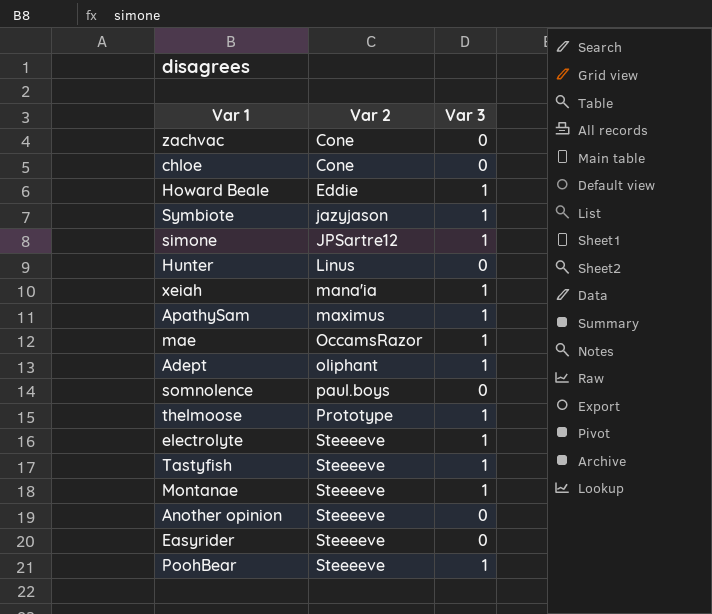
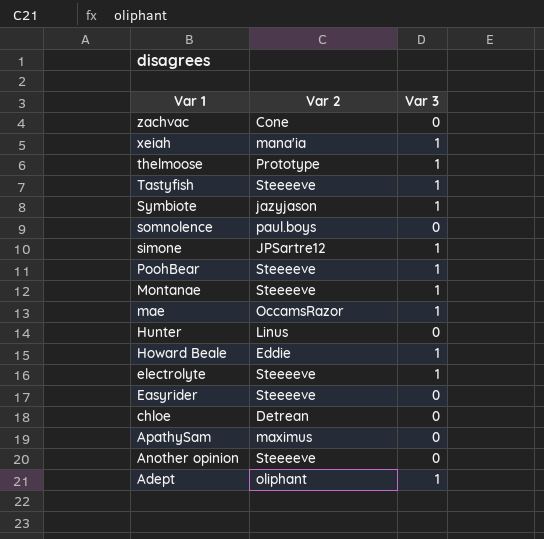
row order: Var 2 ascending -> Var 1 descending
chloe | Var 2: Cone -> Detrean
ApathySam | Var 3: 1 -> 0

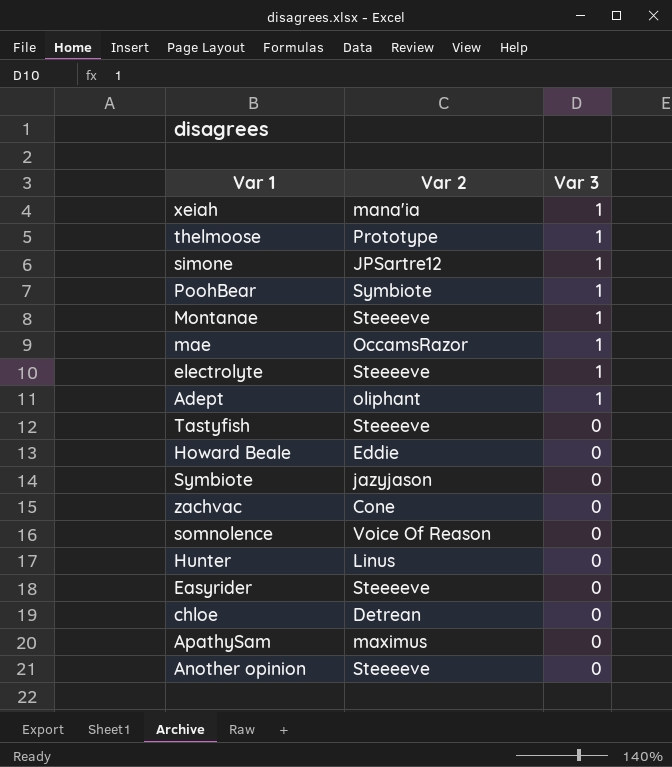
row order: Var 1 descending -> Var 3 descending
PoohBear | Var 2: Steeeeve -> Symbiote
Tastyfish | Var 3: 1 -> 0
Howard Beale | Var 3: 1 -> 0
Symbiote | Var 3: 1 -> 0
somnolence | Var 2: paul.boys -> Voice Of Reason

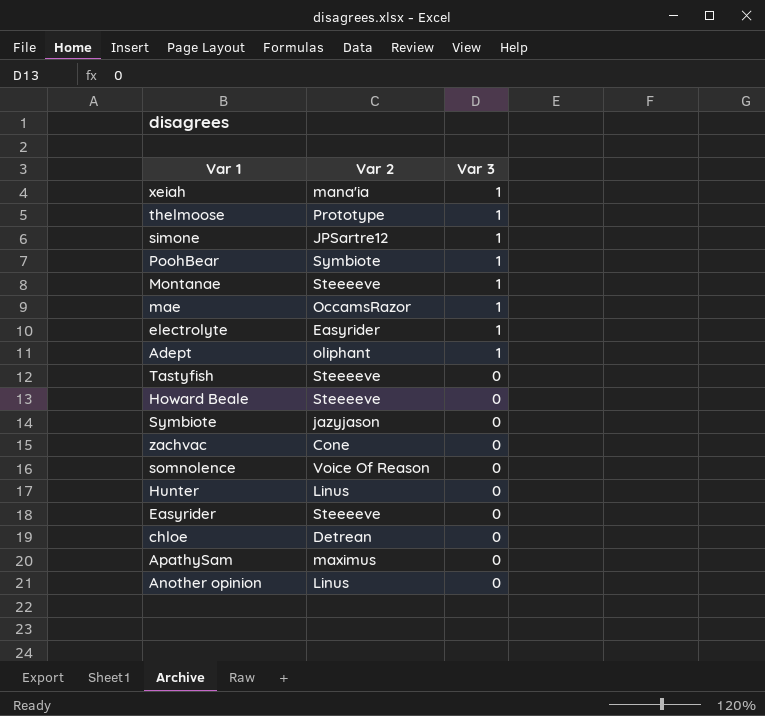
electrolyte | Var 2: Steeeeve -> Easyrider
Howard Beale | Var 2: Eddie -> Steeeeve
Another opinion | Var 2: Steeeeve -> Linus

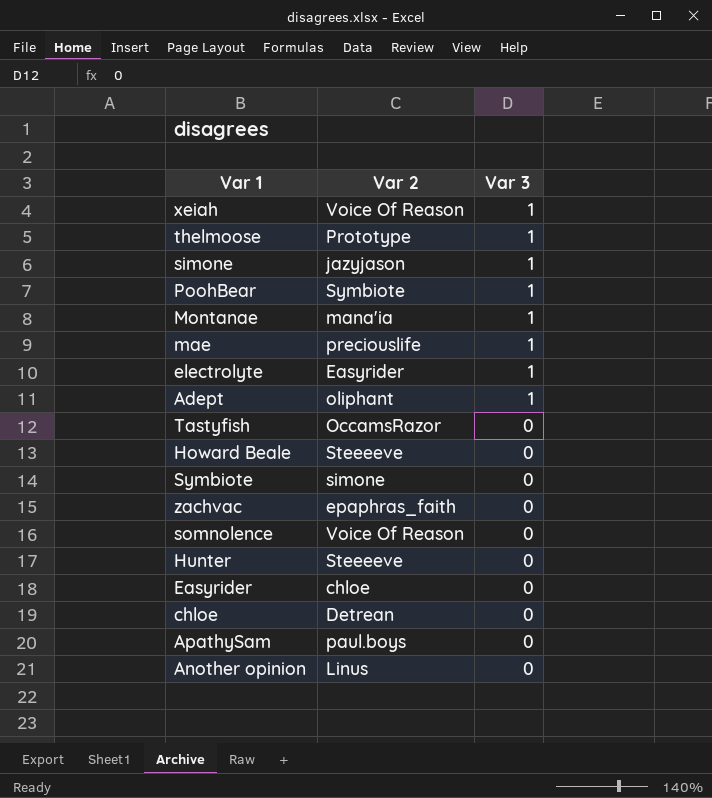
xeiah | Var 2: mana'ia -> Voice Of Reason
simone | Var 2: JPSartre12 -> jazyjason
Montanae | Var 2: Steeeeve -> mana'ia
mae | Var 2: OccamsRazor -> preciouslife
Tastyfish | Var 2: Steeeeve -> OccamsRazor
Symbiote | Var 2: jazyjason -> simone
zachvac | Var 2: Cone -> epaphras_faith
Hunter | Var 2: Linus -> Steeeeve
Easyrider | Var 2: Steeeeve -> chloe
ApathySam | Var 2: maximus -> paul.boys

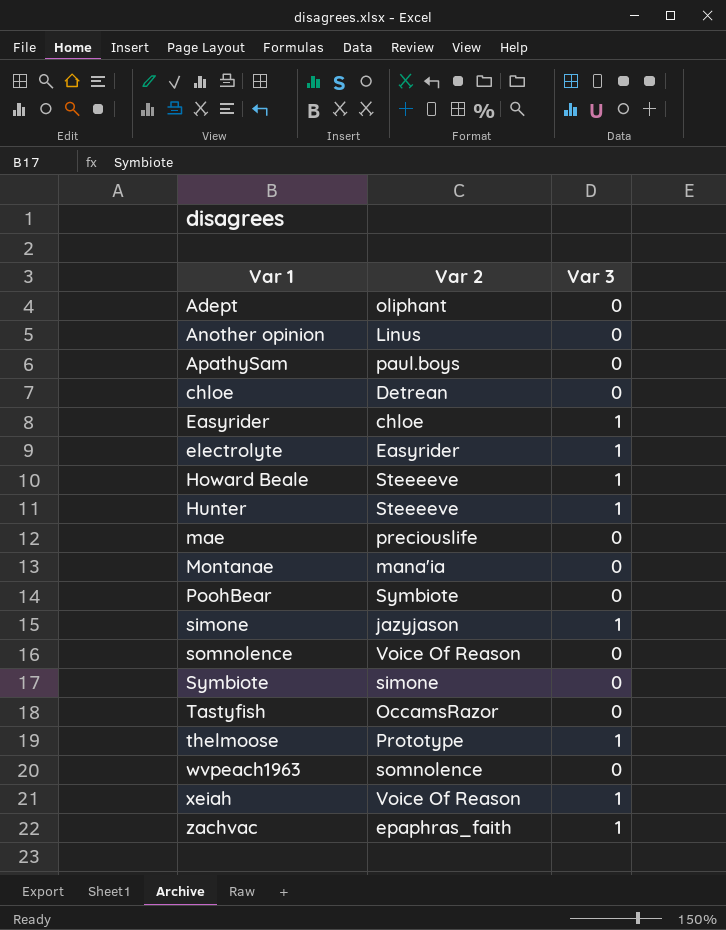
row order: Var 3 descending -> Var 1 ascending
Adept | Var 3: 1 -> 0
Easyrider | Var 3: 0 -> 1
Howard Beale | Var 3: 0 -> 1
Hunter | Var 3: 0 -> 1
mae | Var 3: 1 -> 0
Montanae | Var 3: 1 -> 0
PoohBear | Var 3: 1 -> 0
row wvpeach1963: none -> somnolence | 0
zachvac | Var 3: 0 -> 1

